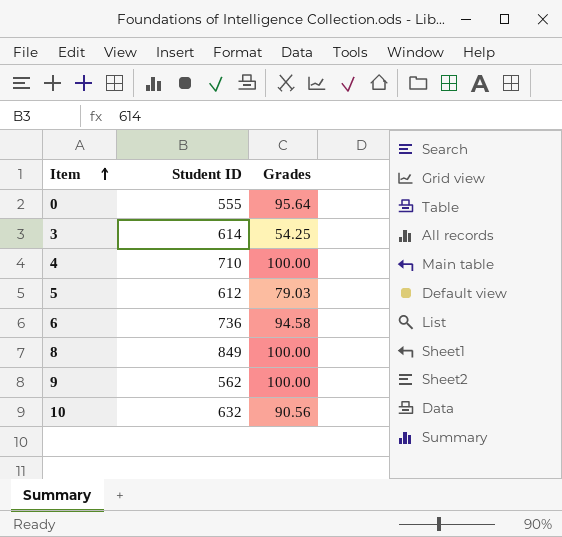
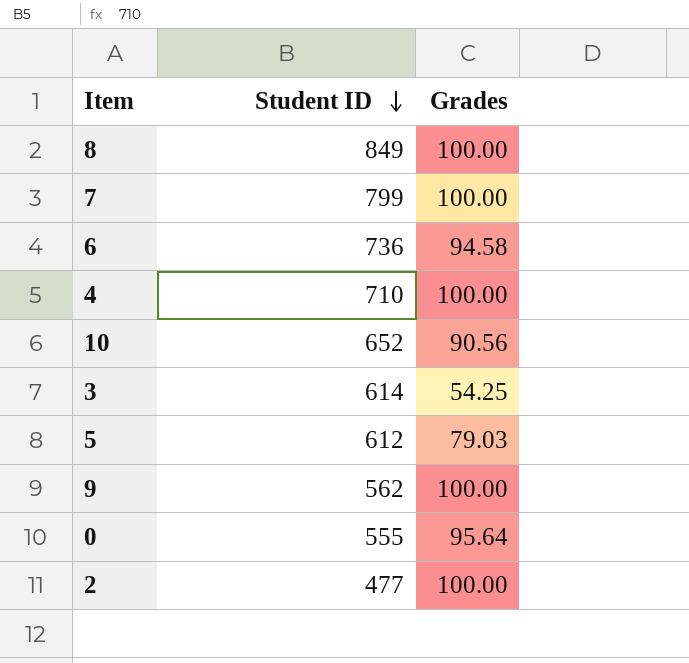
row order: Item ascending -> Student ID descending
row 7: none -> 799 | 100.00
10 | Student ID: 632 -> 652
row 2: none -> 477 | 100.00

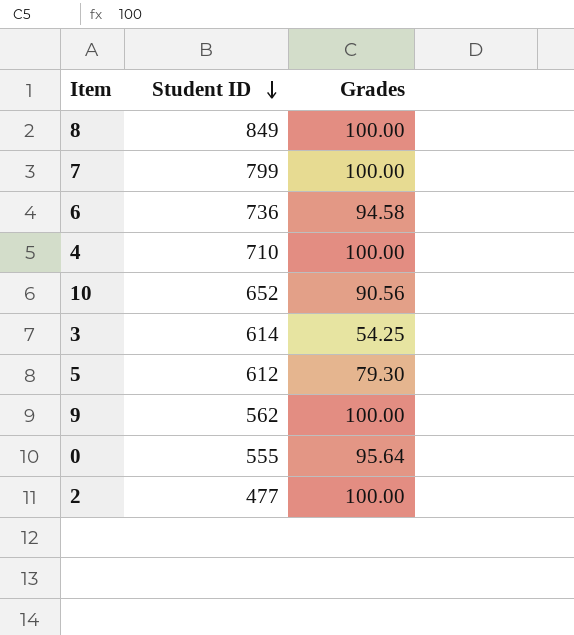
5 | Grades: 79.03 -> 79.30

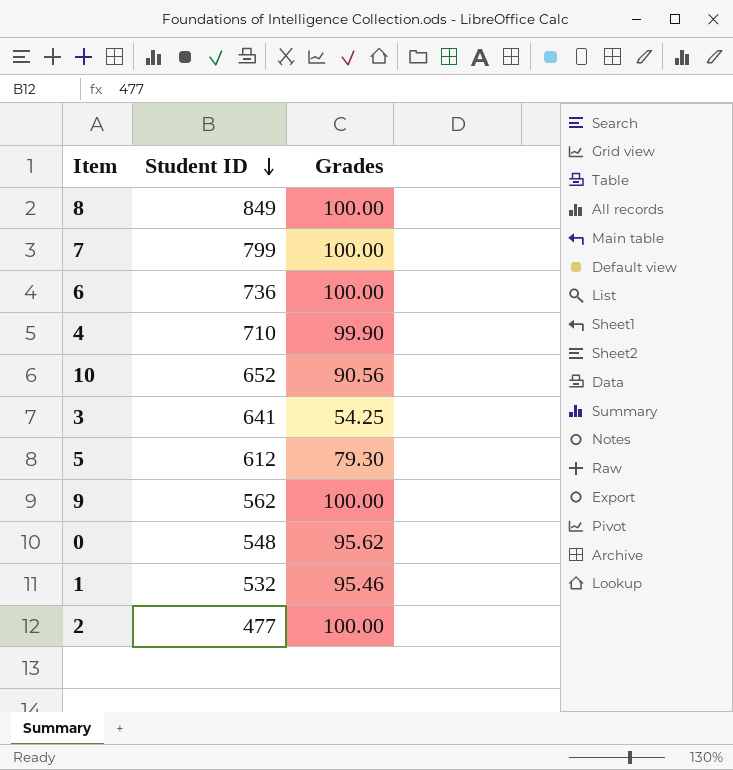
6 | Grades: 94.58 -> 100.00
4 | Grades: 100.00 -> 99.90
3 | Student ID: 614 -> 641
0 | Student ID: 555 -> 548
0 | Grades: 95.64 -> 95.62
row 1: none -> 532 | 95.46

